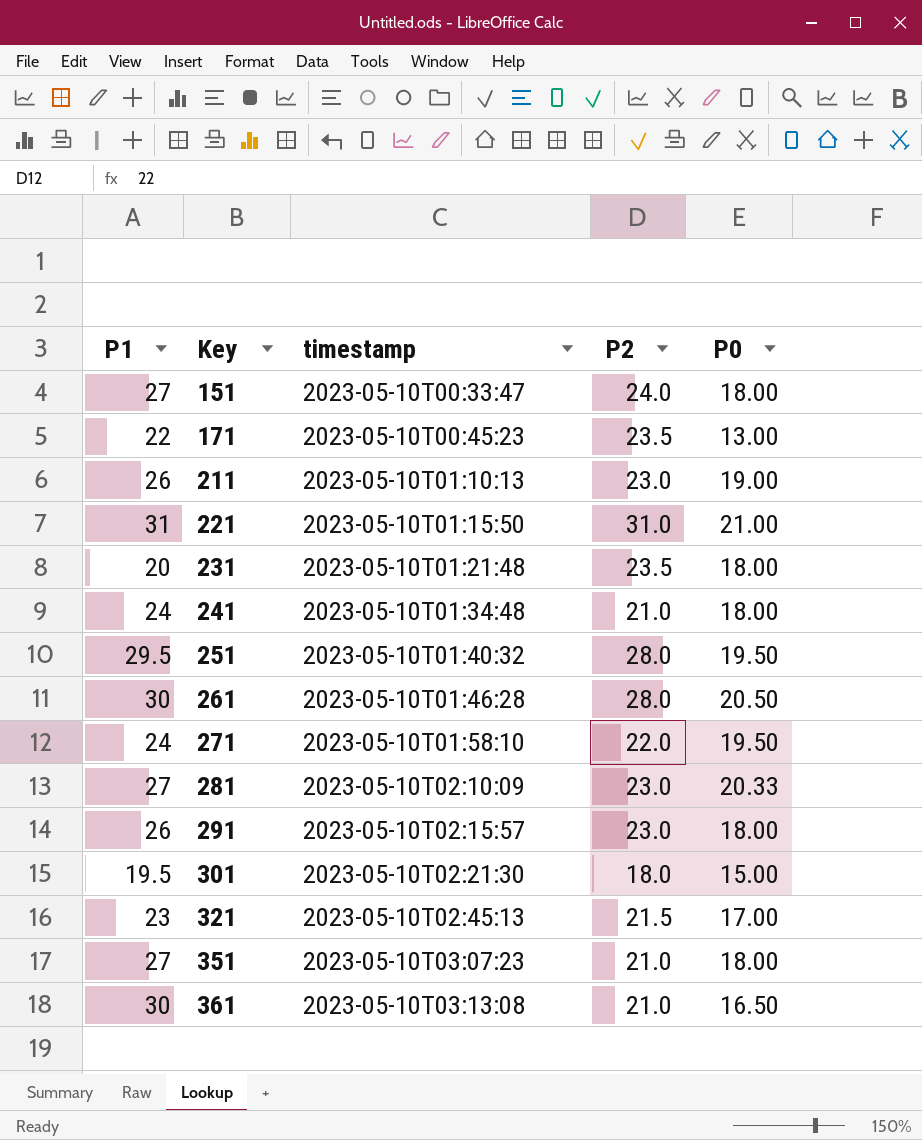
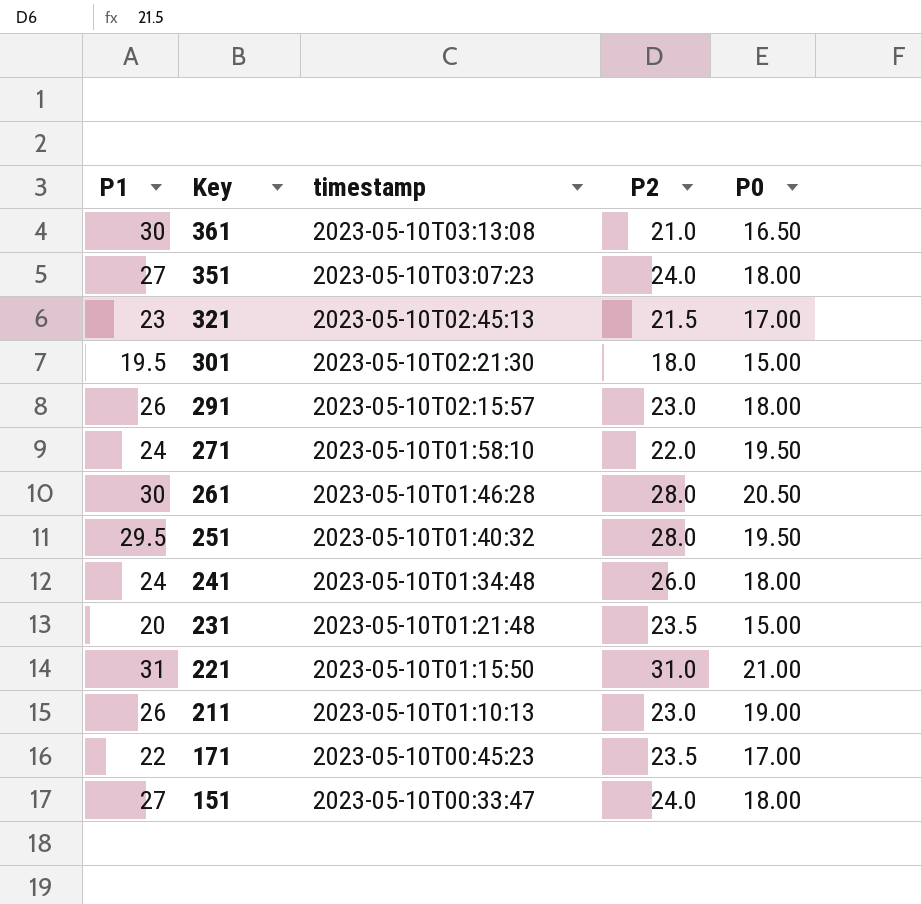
row order: Key ascending -> Key descending
row 281: 27 | 2023-05-10T02:10:09 | 23.0 | 20.33 -> none
351 | P2: 21.0 -> 24.0
241 | P2: 21.0 -> 26.0
231 | P0: 18.00 -> 15.00
171 | P0: 13.00 -> 17.00

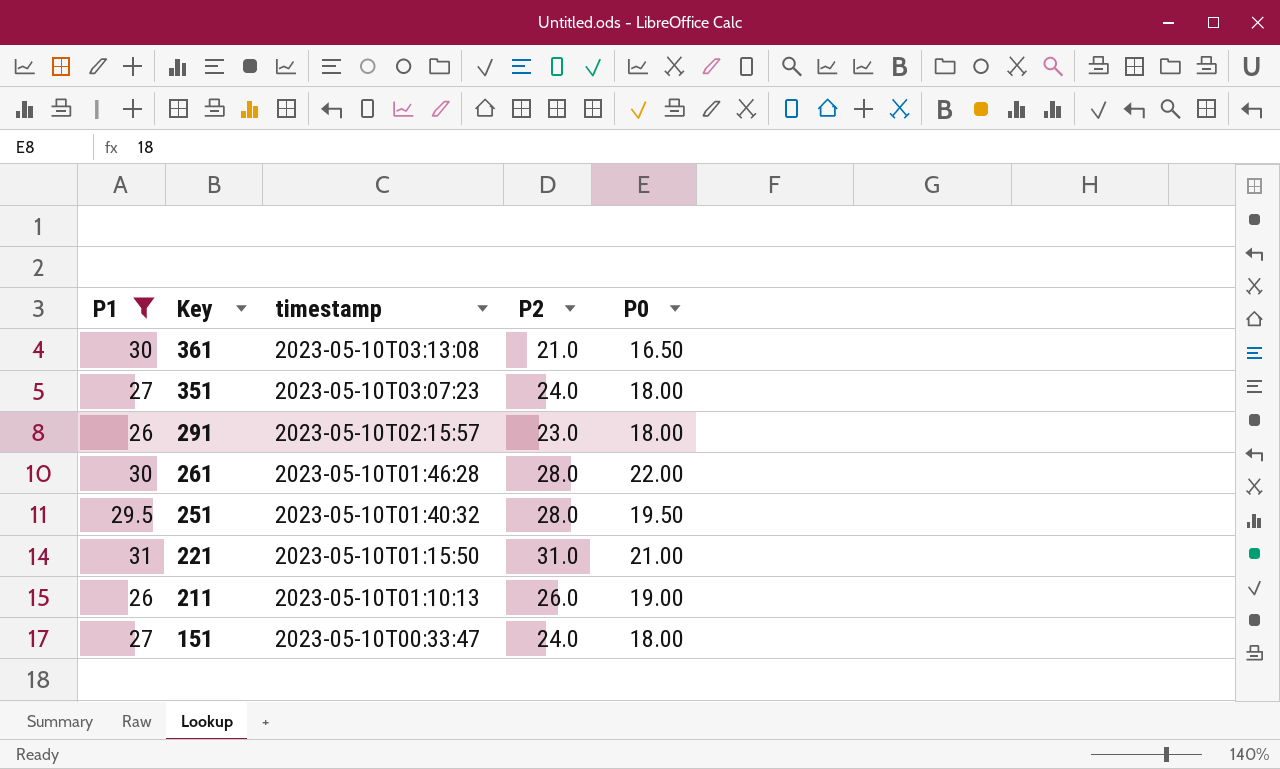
filter: none -> P1 >= 26
261 | P0: 20.50 -> 22.00
211 | P2: 23.0 -> 26.0

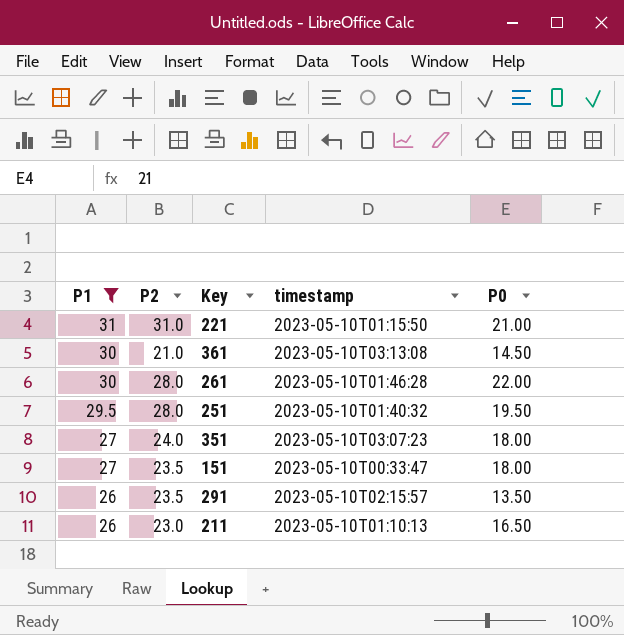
row order: Key descending -> P1 descending
column P2 | position: 4 -> 2
361 | P0: 16.50 -> 14.50
151 | P2: 24.0 -> 23.5
291 | P2: 23.0 -> 23.5
291 | P0: 18.00 -> 13.50
211 | P2: 26.0 -> 23.0
211 | P0: 19.00 -> 16.50

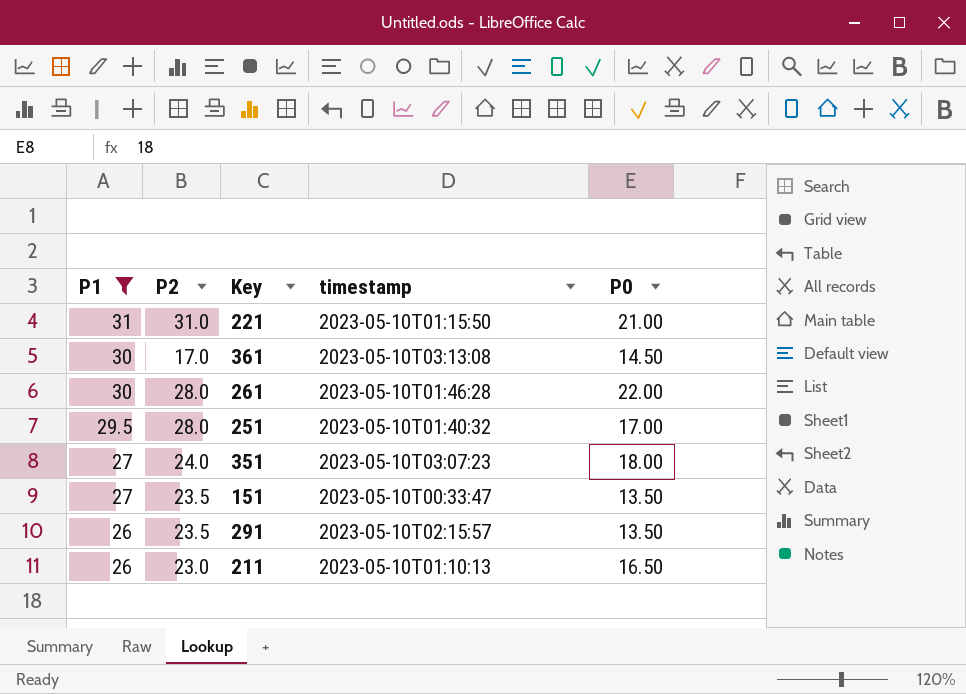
361 | P2: 21.0 -> 17.0
251 | P0: 19.50 -> 17.00
151 | P0: 18.00 -> 13.50

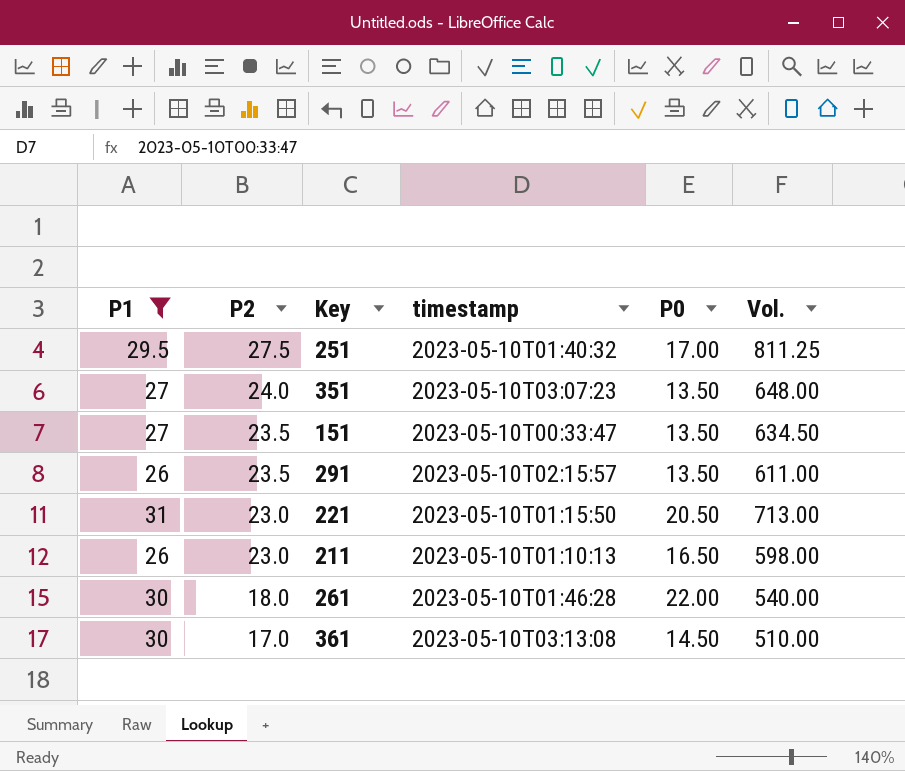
row order: P1 descending -> P2 descending
column Vol. | formula: none -> [P1] * [P2]
251 | P2: 28.0 -> 27.5
351 | P0: 18.00 -> 13.50
221 | P2: 31.0 -> 23.0
221 | P0: 21.00 -> 20.50
261 | P2: 28.0 -> 18.0

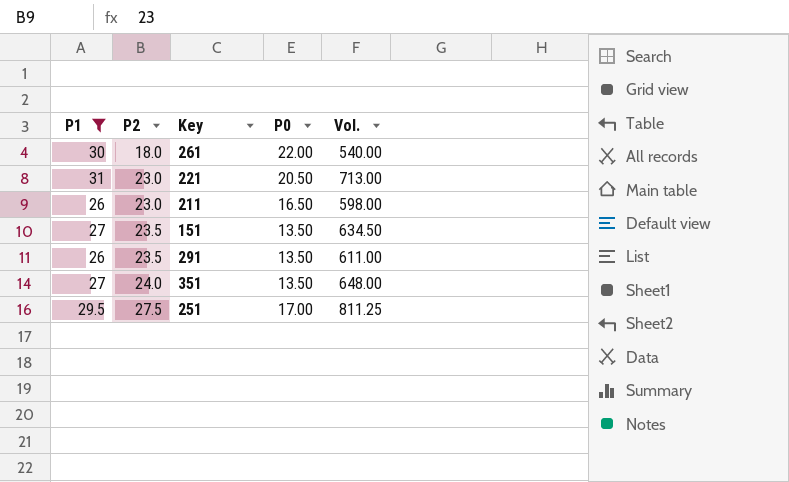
row order: P2 descending -> P2 ascending
column timestamp | position: 4 -> none
row 361: 30 | 17.0 | 2023-05-10T03:13:08 | 14.50 | 510.00 -> none

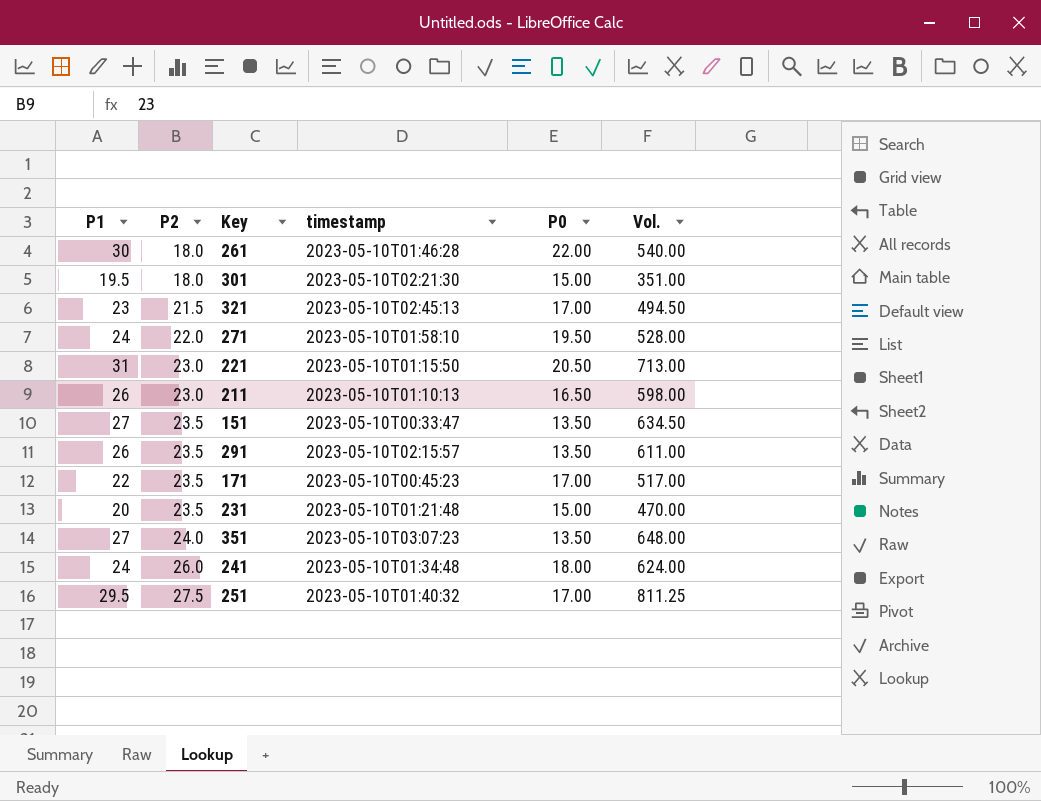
filter: P1 >= 26 -> none
column timestamp | position: none -> 4

